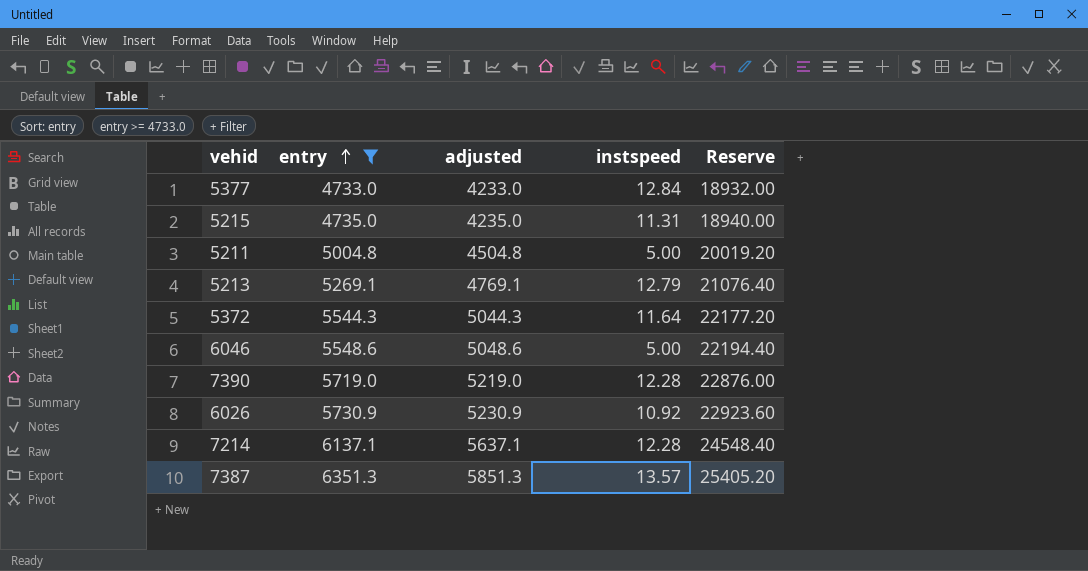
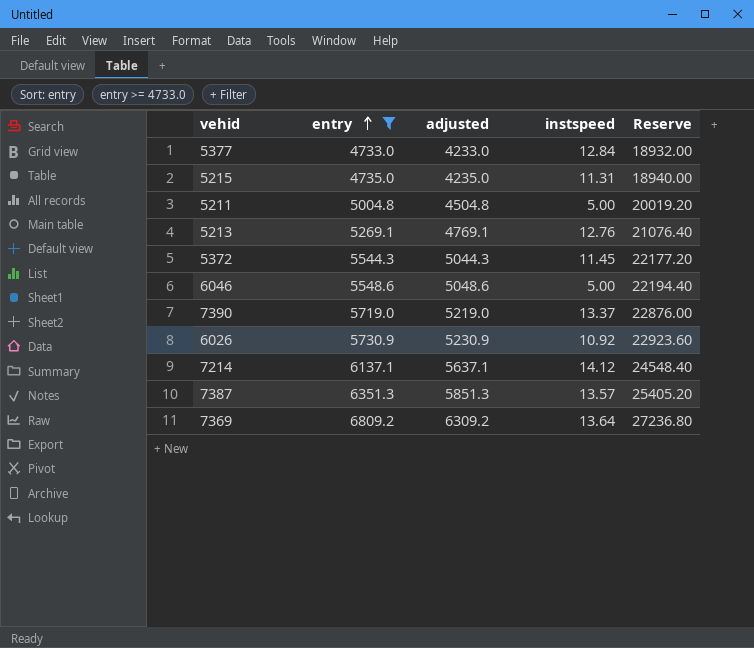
5213 | instspeed: 12.79 -> 12.76
5372 | instspeed: 11.64 -> 11.45
7390 | instspeed: 12.28 -> 13.37
7214 | instspeed: 12.28 -> 14.12
row 7369: none -> 6809.2 | 6309.2 | 13.64 | 27236.80

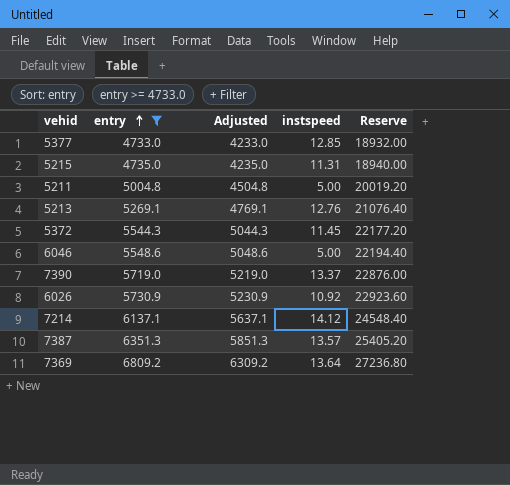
column name: adjusted -> Adjusted
5377 | instspeed: 12.84 -> 12.85

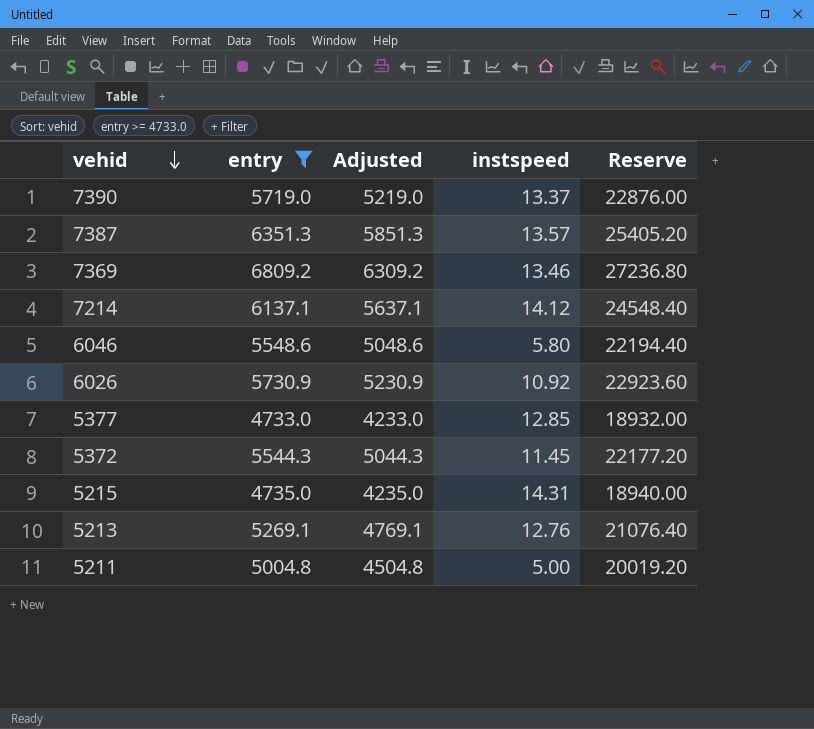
row order: entry ascending -> vehid descending
7369 | instspeed: 13.64 -> 13.46
6046 | instspeed: 5.00 -> 5.80
5215 | instspeed: 11.31 -> 14.31

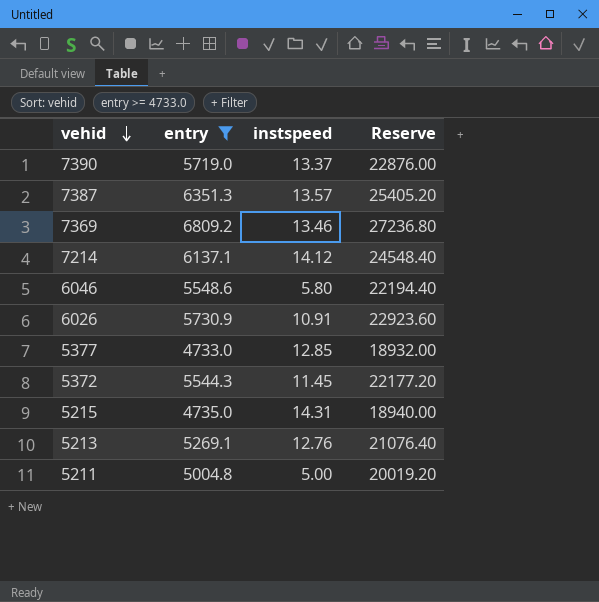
column Adjusted | formula: [entry] - 500 -> none
6026 | instspeed: 10.92 -> 10.91

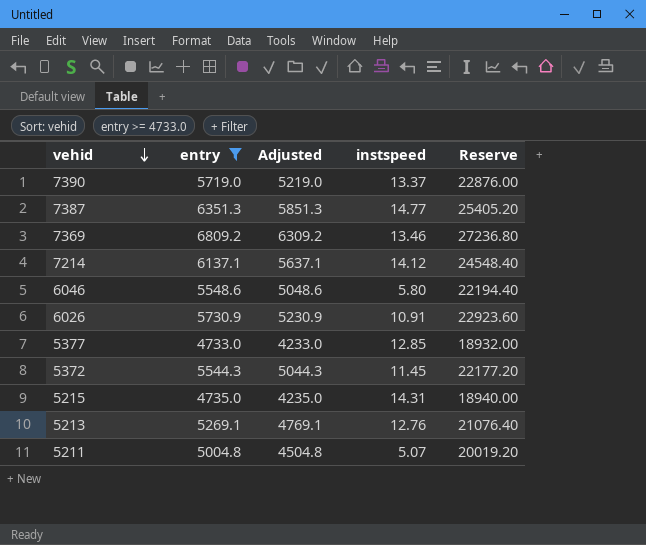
column Adjusted | formula: none -> [entry] - 500
7387 | instspeed: 13.57 -> 14.77
5211 | instspeed: 5.00 -> 5.07

